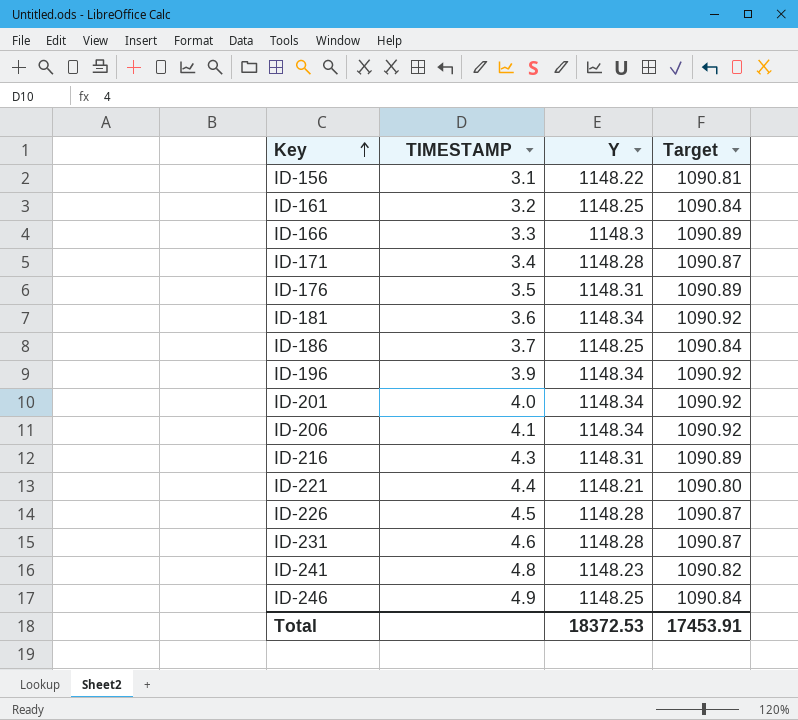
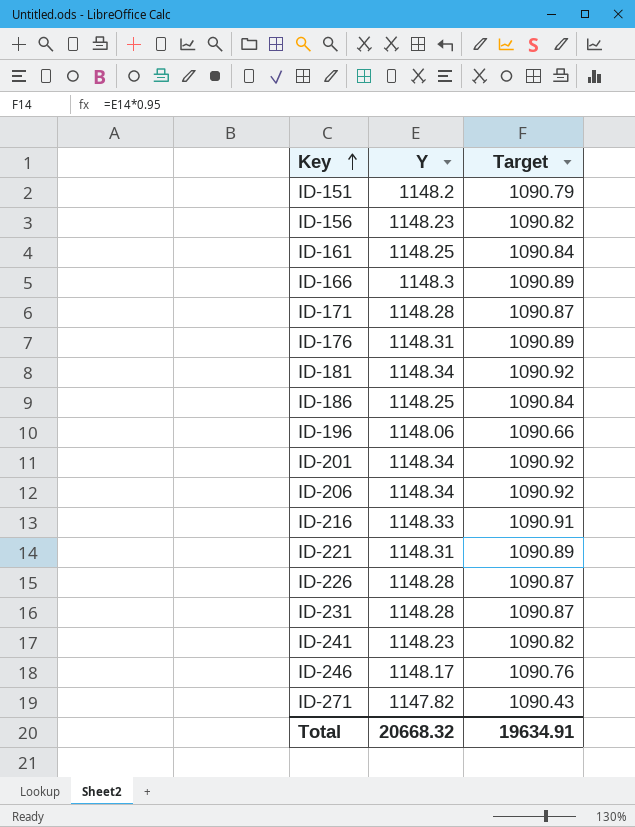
column TIMESTAMP | position: 2 -> none
row ID-151: none -> 1148.2 | 1090.79
ID-156 | Y: 1148.22 -> 1148.23
ID-156 | Target: 1090.81 -> 1090.82
ID-196 | Y: 1148.34 -> 1148.06
ID-196 | Target: 1090.92 -> 1090.66
ID-216 | Y: 1148.31 -> 1148.33
ID-216 | Target: 1090.89 -> 1090.91
ID-221 | Y: 1148.21 -> 1148.31
ID-221 | Target: 1090.80 -> 1090.89
ID-246 | Y: 1148.25 -> 1148.17
ID-246 | Target: 1090.84 -> 1090.76
row ID-271: none -> 1147.82 | 1090.43
Total | Y: 18372.53 -> 20668.32
Total | Target: 17453.91 -> 19634.91

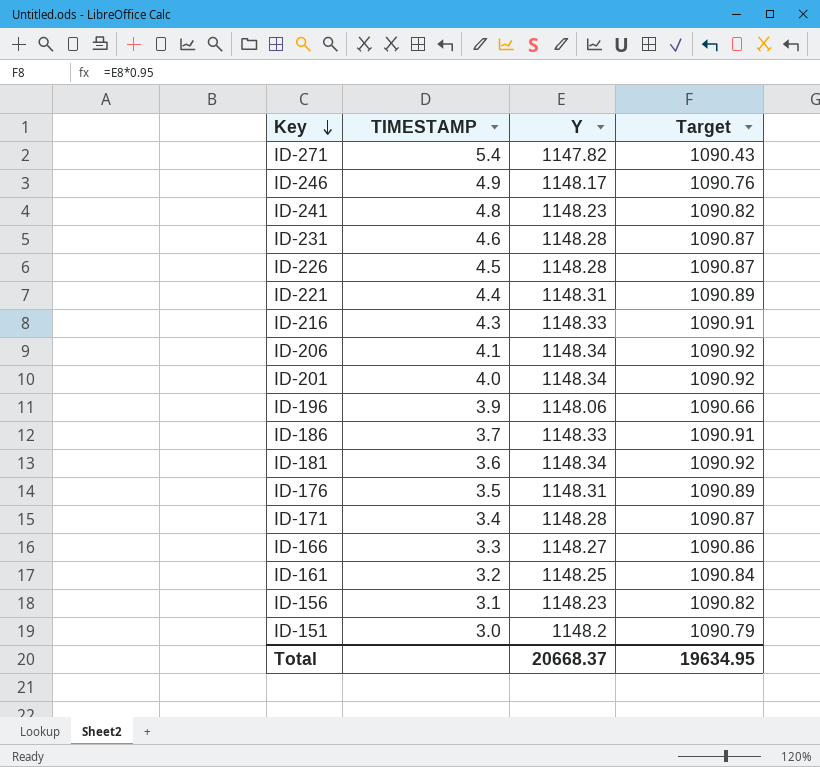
row order: Key ascending -> Key descending
column TIMESTAMP | position: none -> 2
ID-186 | Y: 1148.25 -> 1148.33
ID-186 | Target: 1090.84 -> 1090.91
ID-166 | Y: 1148.3 -> 1148.27
ID-166 | Target: 1090.89 -> 1090.86
Total | Y: 20668.32 -> 20668.37
Total | Target: 19634.91 -> 19634.95

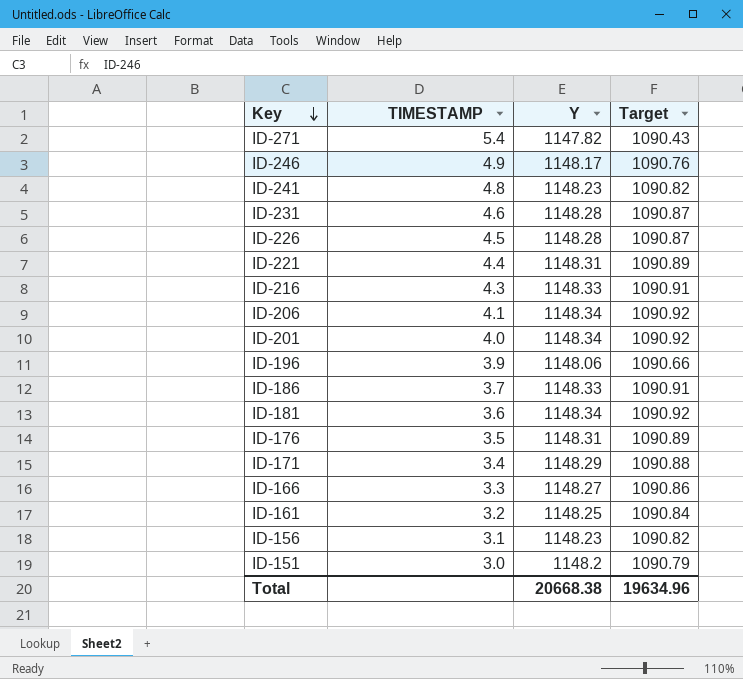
ID-171 | Y: 1148.28 -> 1148.29
ID-171 | Target: 1090.87 -> 1090.88
Total | Y: 20668.37 -> 20668.38
Total | Target: 19634.95 -> 19634.96

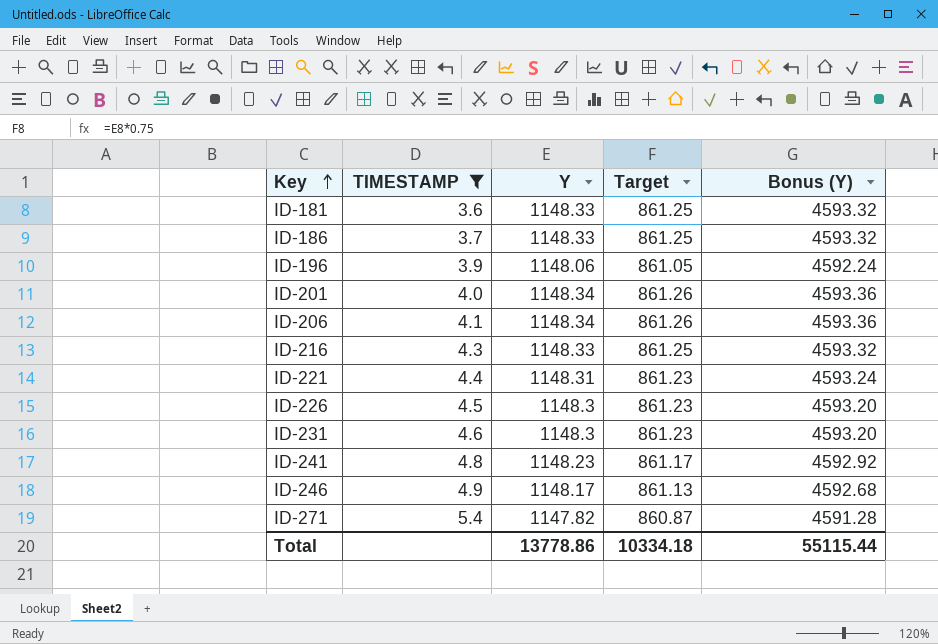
filter: none -> TIMESTAMP >= 3.6
row order: Key descending -> Key ascending
column Target | formula: [Y] * 0.95 -> [Y] * 0.75
column Bonus (Y) | formula: none -> [Y] * 4
ID-181 | Y: 1148.34 -> 1148.33
ID-226 | Y: 1148.28 -> 1148.3
ID-231 | Y: 1148.28 -> 1148.3
Total | Y: 20668.38 -> 13778.86
Total | Target: 19634.96 -> 10334.18

